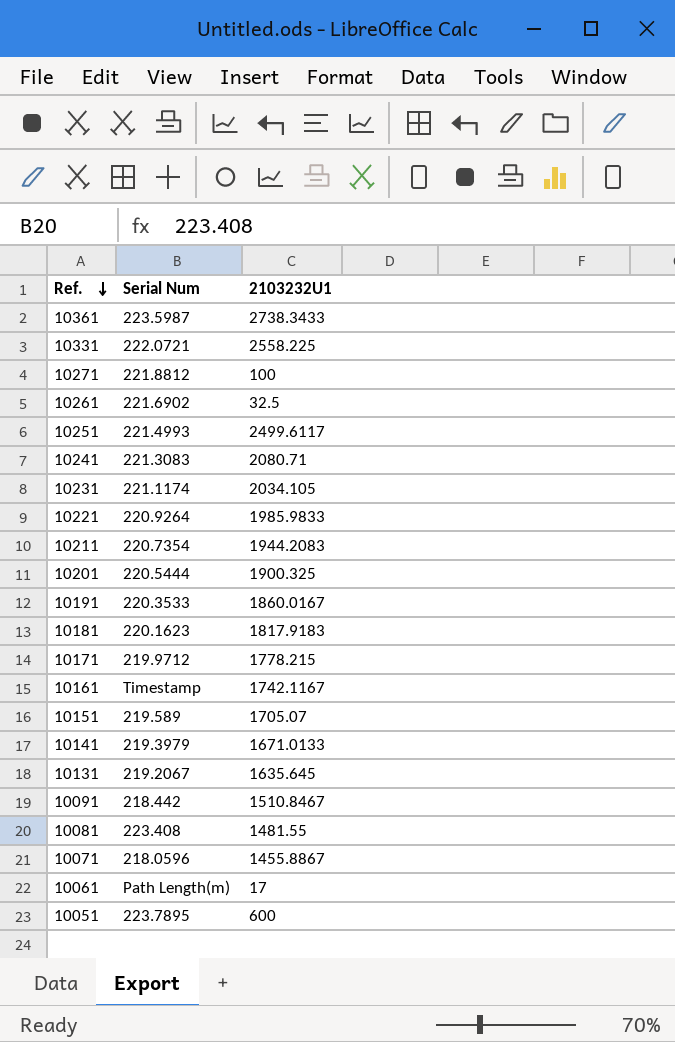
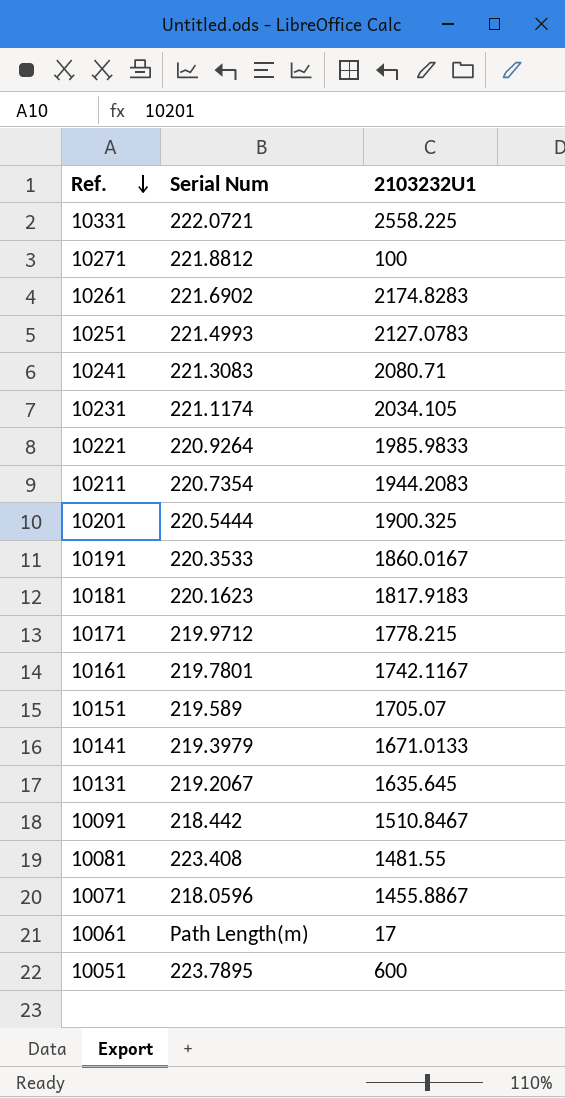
row 10361: 223.5987 | 2738.3433 -> none
10261 | 2103232U1: 32.5 -> 2174.8283
10251 | 2103232U1: 2499.6117 -> 2127.0783
10161 | Serial Num: Timestamp -> 219.7801

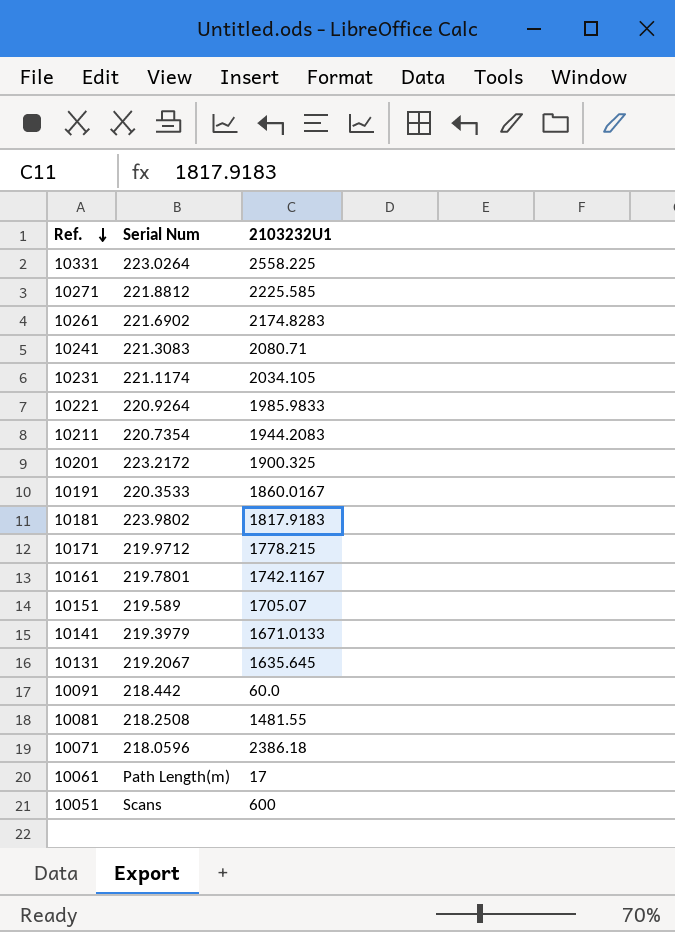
row 10251: 221.4993 | 2127.0783 -> none
10331 | Serial Num: 222.0721 -> 223.0264
10271 | 2103232U1: 100 -> 2225.585
10201 | Serial Num: 220.5444 -> 223.2172
10181 | Serial Num: 220.1623 -> 223.9802
10091 | 2103232U1: 1510.8467 -> 60.0
10081 | Serial Num: 223.408 -> 218.2508
10071 | 2103232U1: 1455.8867 -> 2386.18
10051 | Serial Num: 223.7895 -> Scans

